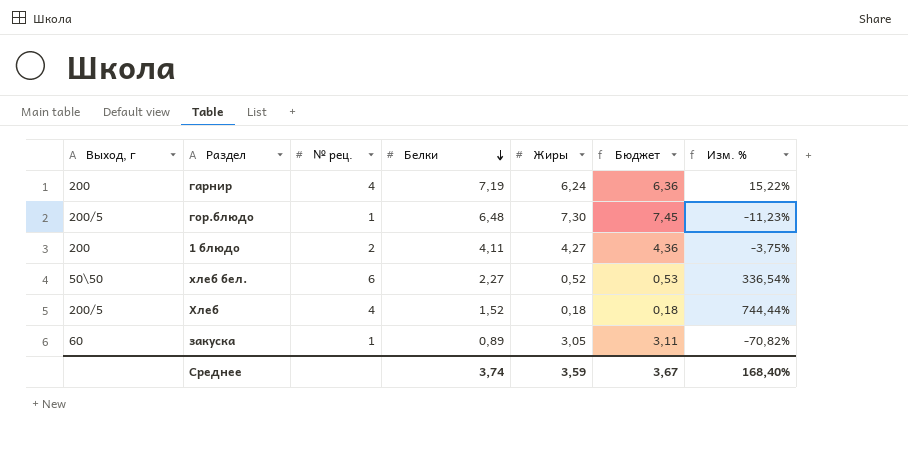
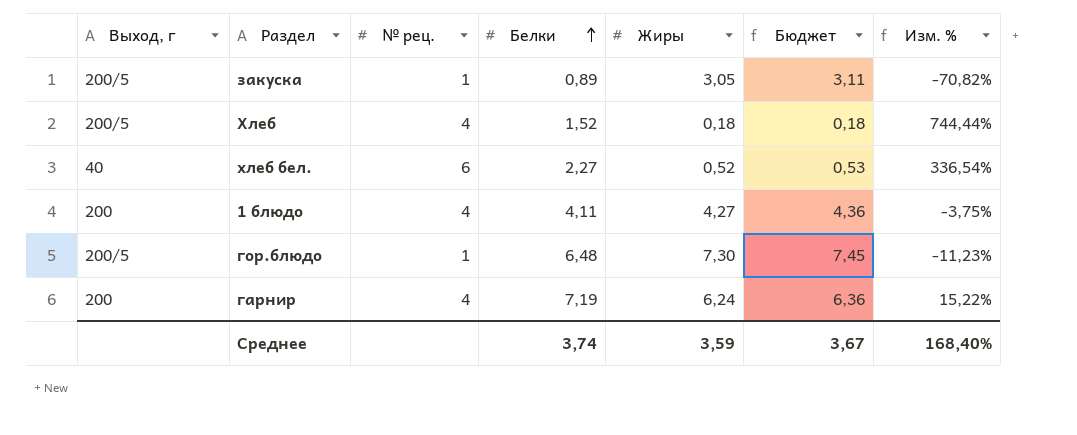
row order: Белки descending -> Белки ascending
закуска | Выход, г: 60 -> 200/5
хлеб бел. | Выход, г: 50\50 -> 40
1 блюдо | № рец.: 2 -> 4

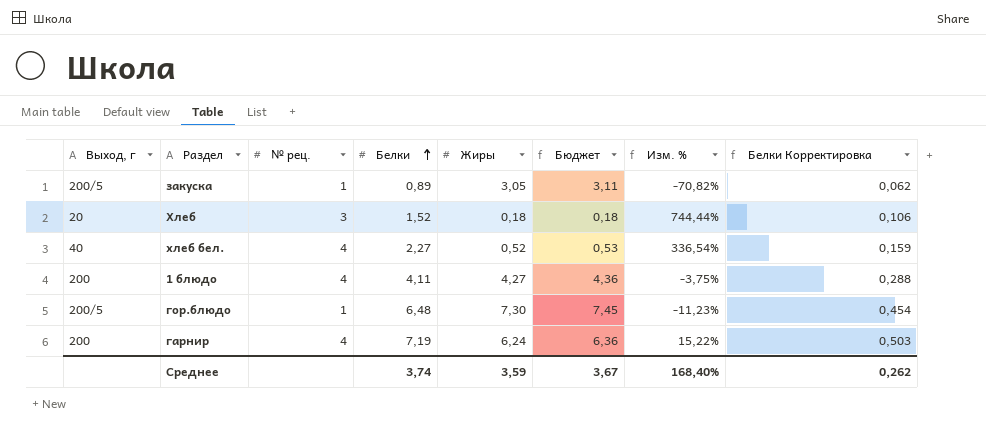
column Белки Корректировка | formula: none -> [Белки] * 0,07
Хлеб | Выход, г: 200/5 -> 20
Хлеб | № рец.: 4 -> 3
хлеб бел. | № рец.: 6 -> 4

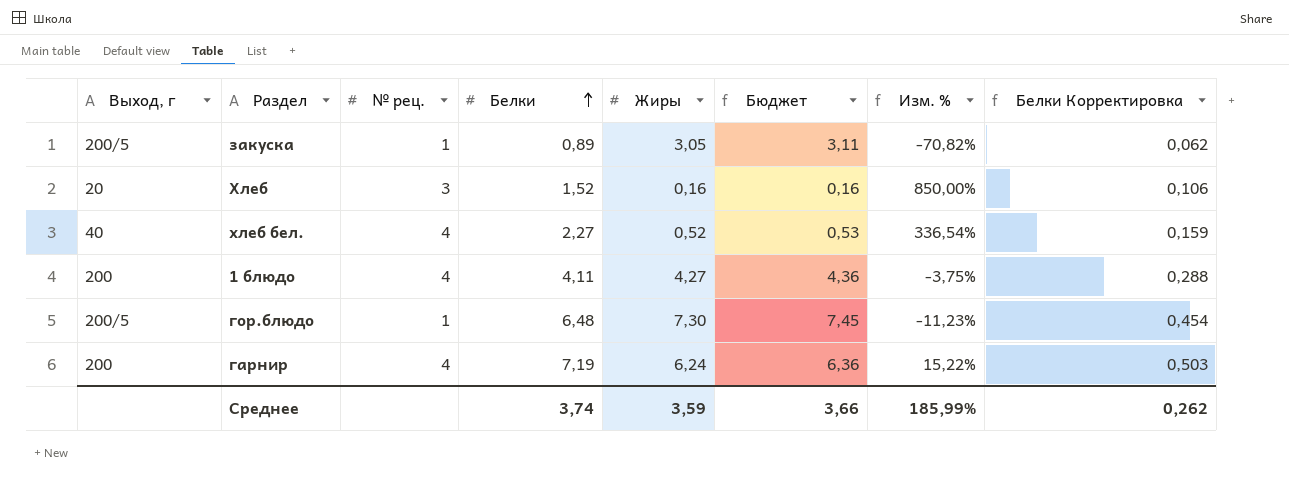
Хлеб | Жиры: 0,18 -> 0,16
Хлеб | Бюджет: 0,18 -> 0,16
Хлеб | Изм. %: 744,44% -> 850,00%
Среднее | Бюджет: 3,67 -> 3,66
Среднее | Изм. %: 168,40% -> 185,99%

